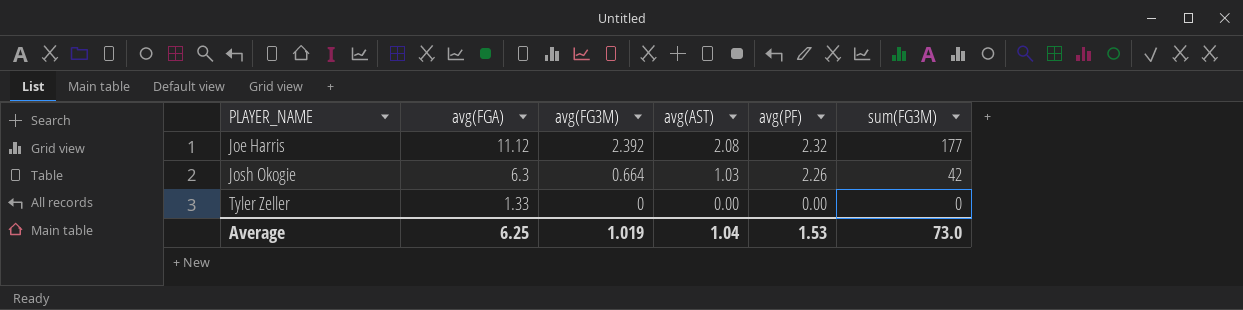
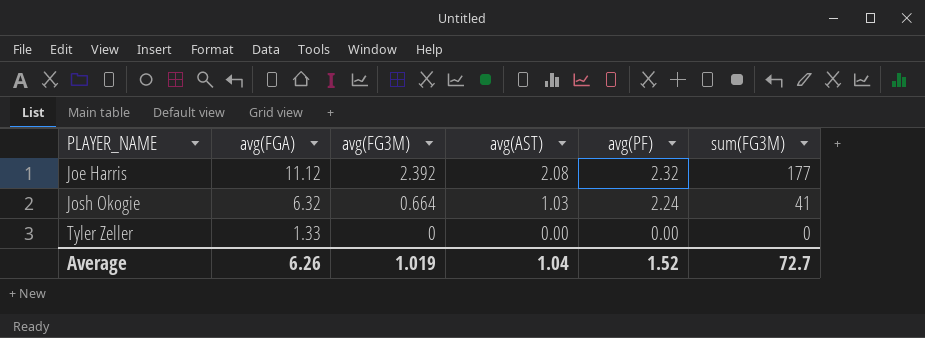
Josh Okogie | avg(FGA): 6.3 -> 6.32
Josh Okogie | avg(PF): 2.26 -> 2.24
Josh Okogie | sum(FG3M): 42 -> 41
Average | avg(FGA): 6.25 -> 6.26
Average | avg(PF): 1.53 -> 1.52
Average | sum(FG3M): 73.0 -> 72.7

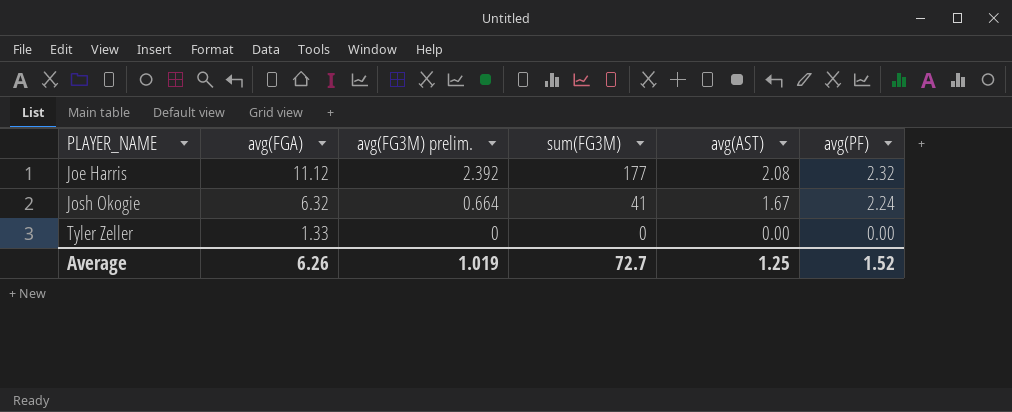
column name: avg(FG3M) -> avg(FG3M) prelim.
column sum(FG3M) | position: 6 -> 4
Josh Okogie | avg(AST): 1.03 -> 1.67
Average | avg(AST): 1.04 -> 1.25

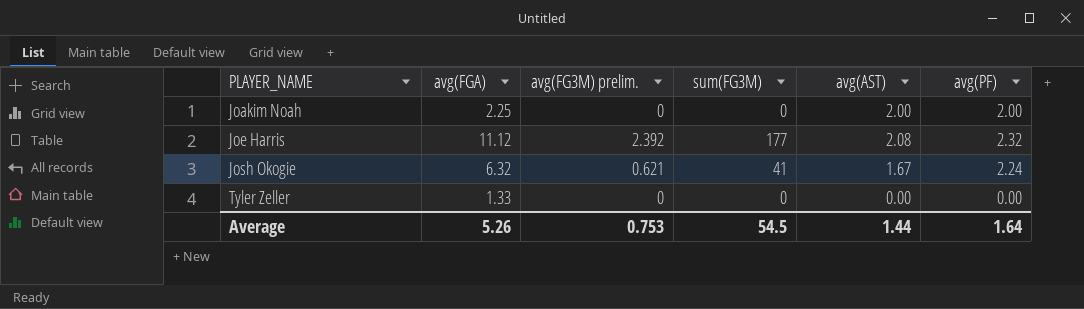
row Joakim Noah: none -> 2.25 | 0 | 0 | 2.00 | 2.00
Josh Okogie | avg(FG3M) prelim.: 0.664 -> 0.621
Average | avg(FGA): 6.26 -> 5.26
Average | avg(FG3M) prelim.: 1.019 -> 0.753
Average | sum(FG3M): 72.7 -> 54.5
Average | avg(AST): 1.25 -> 1.44
Average | avg(PF): 1.52 -> 1.64

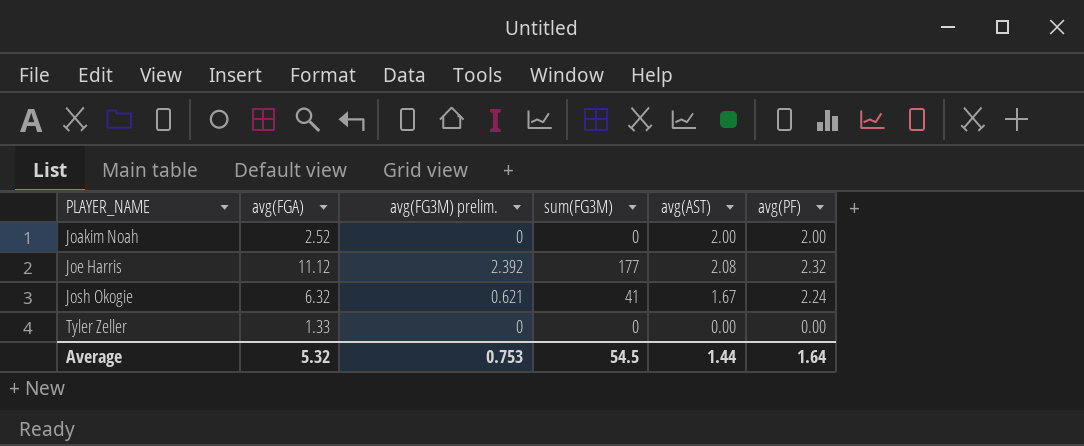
Joakim Noah | avg(FGA): 2.25 -> 2.52
Average | avg(FGA): 5.26 -> 5.32

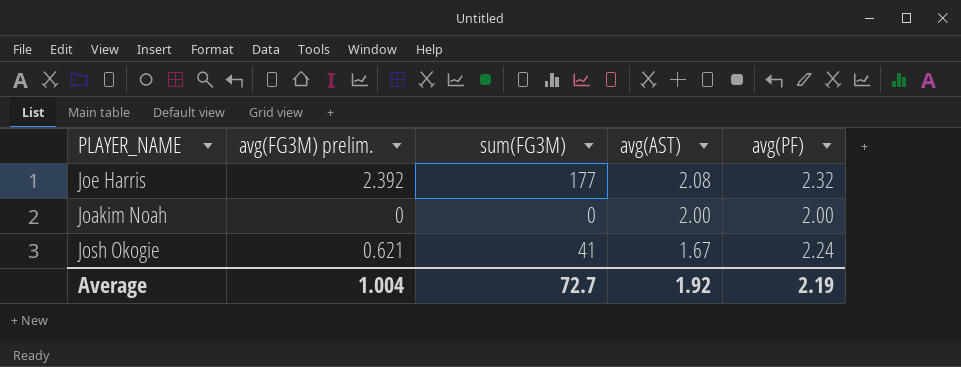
row order: PLAYER_NAME ascending -> avg(AST) descending
column avg(FGA) | position: 2 -> none
row Tyler Zeller: 1.33 | 0 | 0 | 0.00 | 0.00 -> none
Average | avg(FG3M) prelim.: 0.753 -> 1.004
Average | sum(FG3M): 54.5 -> 72.7
Average | avg(AST): 1.44 -> 1.92
Average | avg(PF): 1.64 -> 2.19

